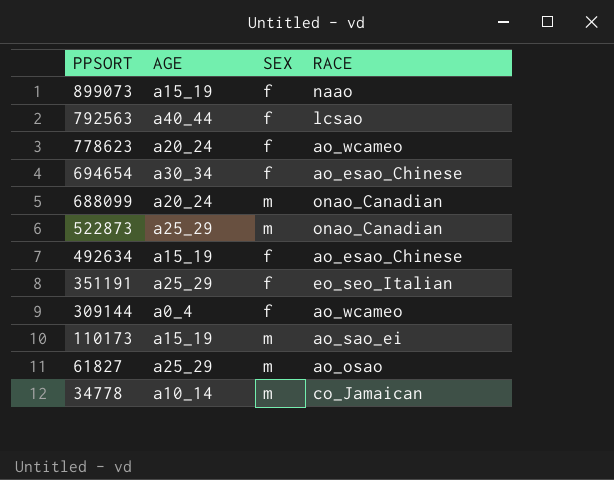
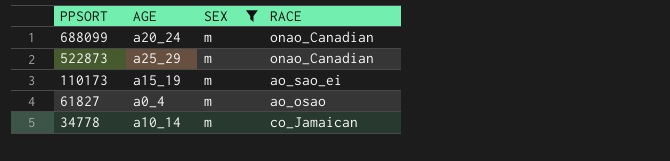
filter: none -> SEX = m
61827 | AGE: a25_29 -> a0_4

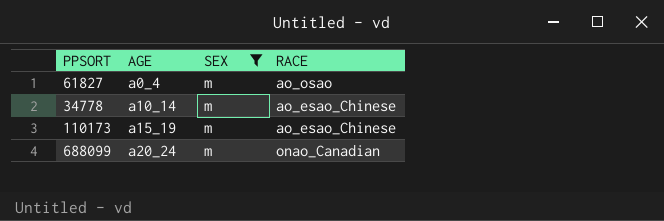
row order: PPSORT descending -> AGE ascending
row 522873: a25_29 | m | onao_Canadian -> none
34778 | RACE: co_Jamaican -> ao_esao_Chinese
110173 | RACE: ao_sao_ei -> ao_esao_Chinese

